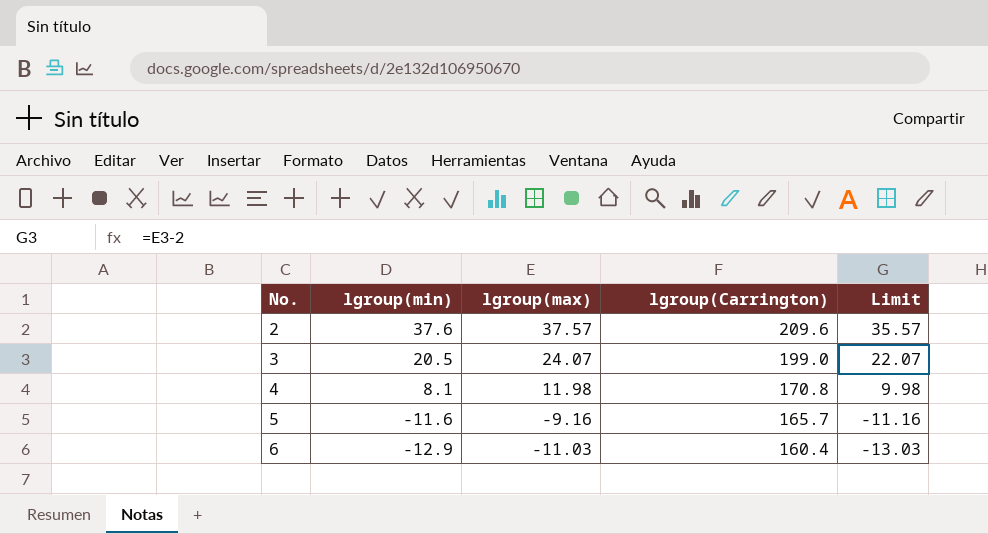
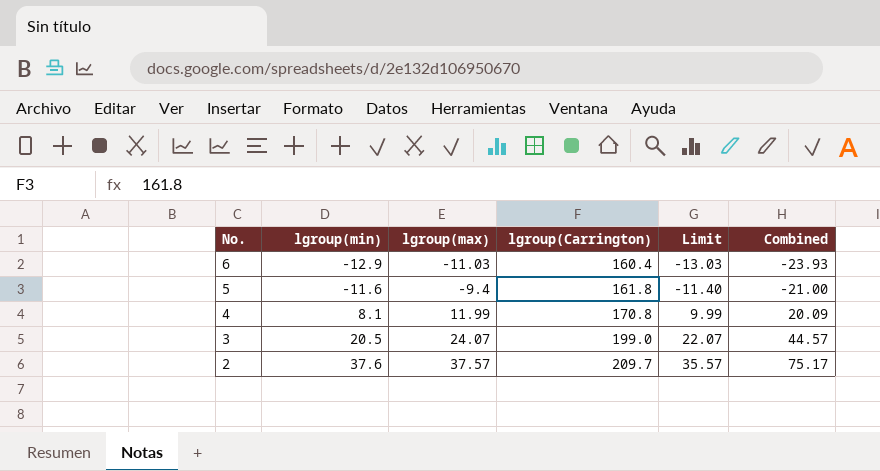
row order: No. ascending -> No. descending
column Combined | formula: none -> [lgroup(min)] + [lgroup(max)]
5 | lgroup(max): -9.16 -> -9.4
5 | lgroup(Carrington): 165.7 -> 161.8
5 | Limit: -11.16 -> -11.40
4 | lgroup(max): 11.98 -> 11.99
4 | Limit: 9.98 -> 9.99
2 | lgroup(Carrington): 209.6 -> 209.7

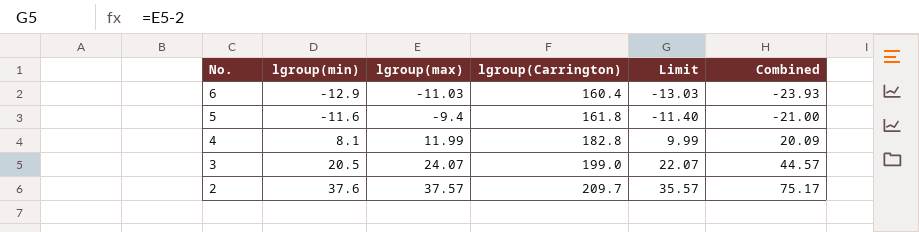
4 | lgroup(Carrington): 170.8 -> 182.8

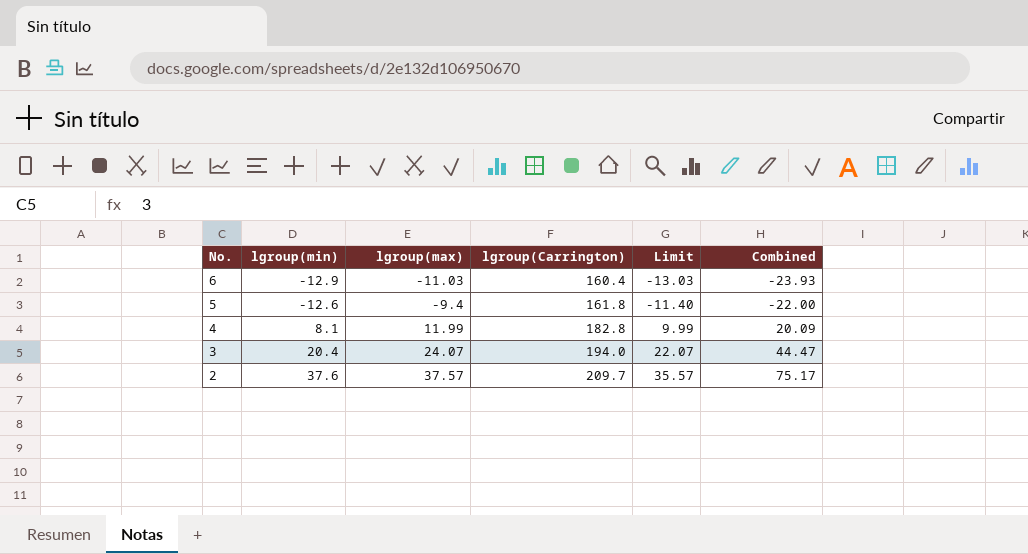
5 | lgroup(min): -11.6 -> -12.6
5 | Combined: -21.00 -> -22.00
3 | lgroup(min): 20.5 -> 20.4
3 | lgroup(Carrington): 199.0 -> 194.0
3 | Combined: 44.57 -> 44.47

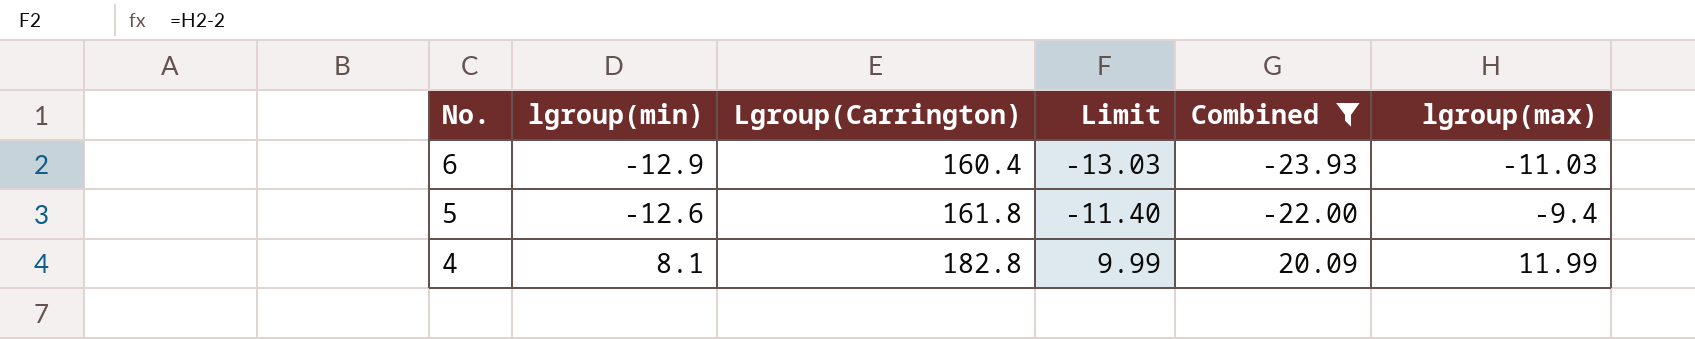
filter: none -> Combined <= 20.09
column name: lgroup(Carrington) -> Lgroup(Carrington)
column lgroup(max) | position: 3 -> 6

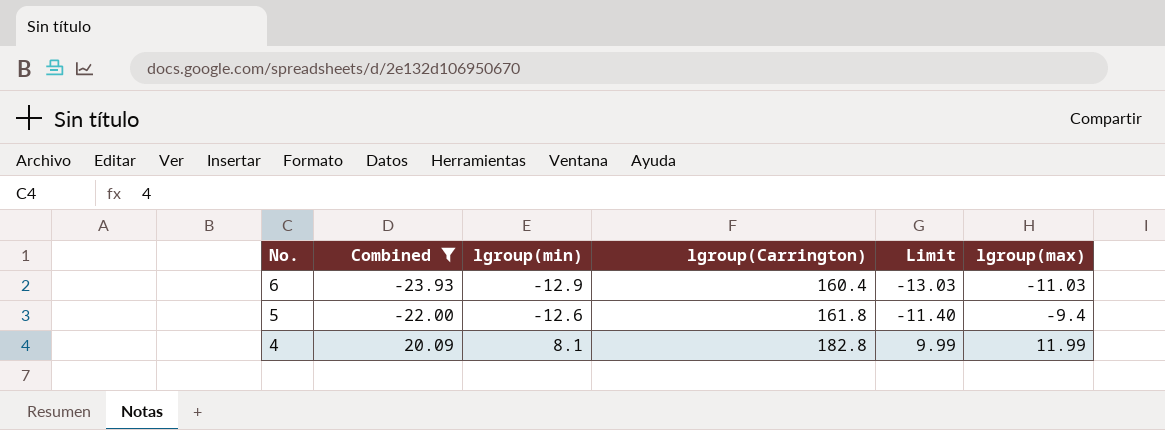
column Combined | position: 5 -> 2
column name: Lgroup(Carrington) -> lgroup(Carrington)

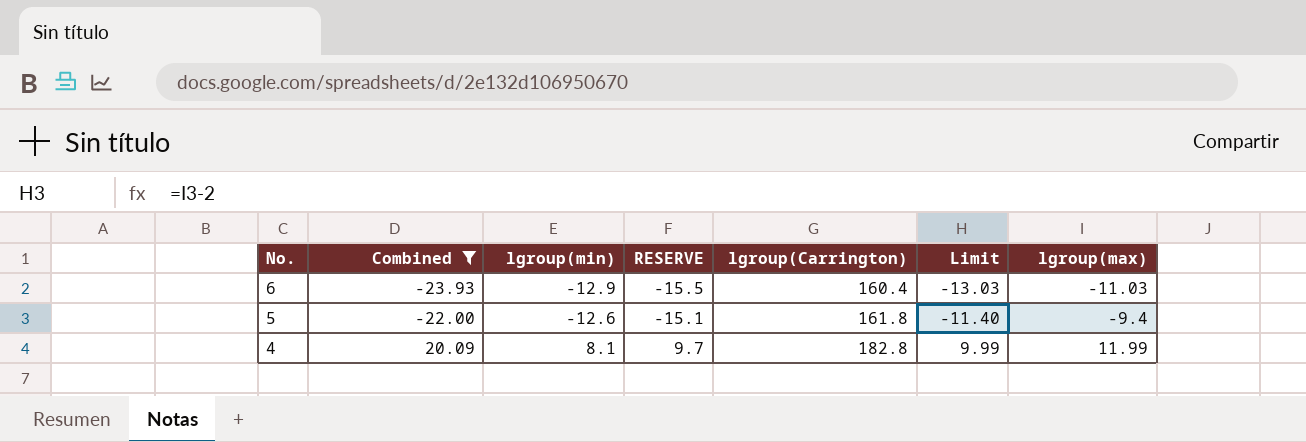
column RESERVE | formula: none -> [lgroup(min)] * 1.2

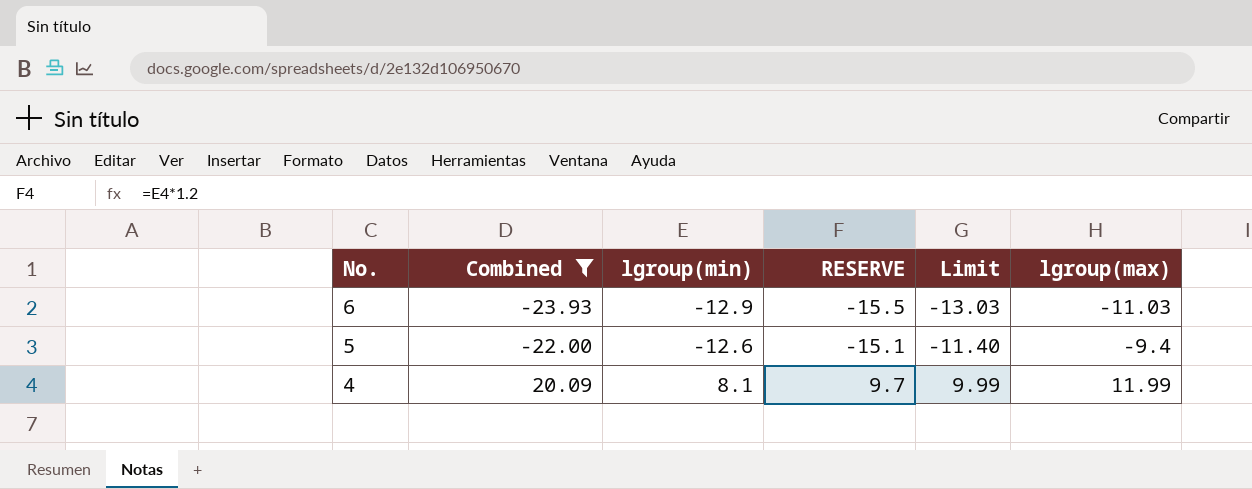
column lgroup(Carrington) | position: 5 -> none

